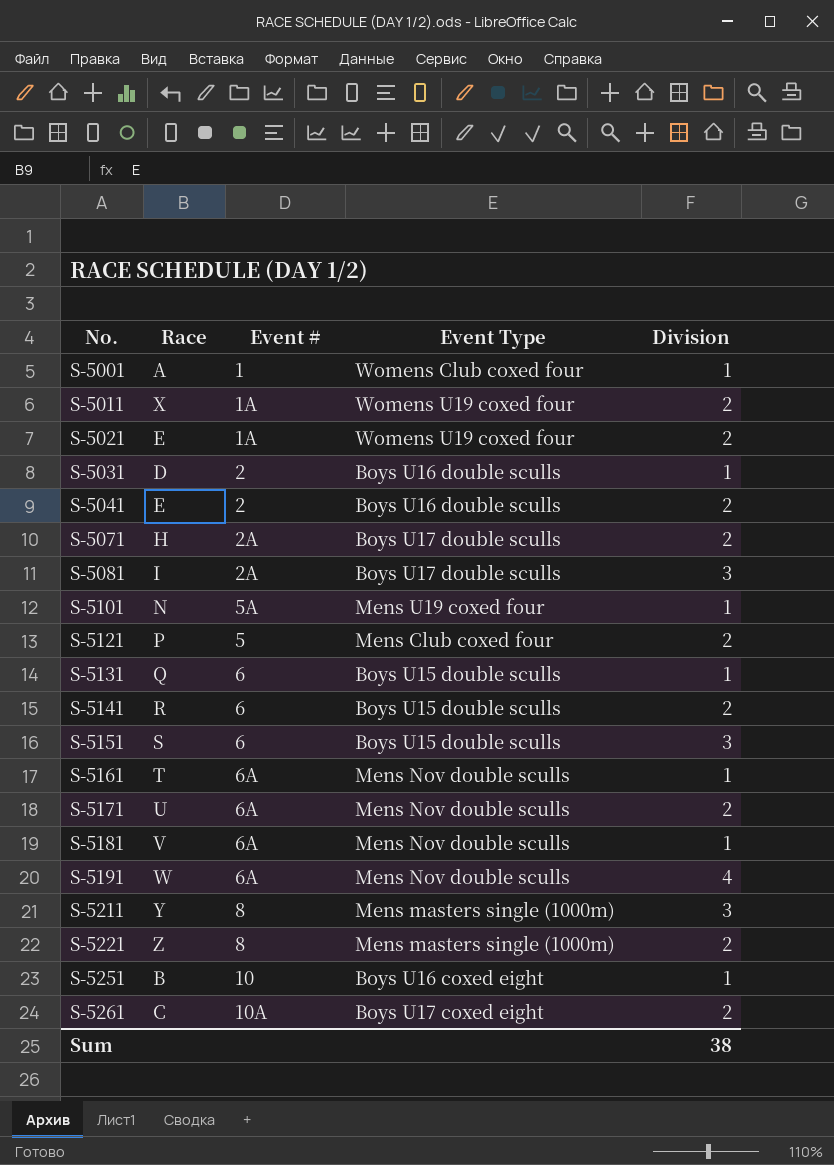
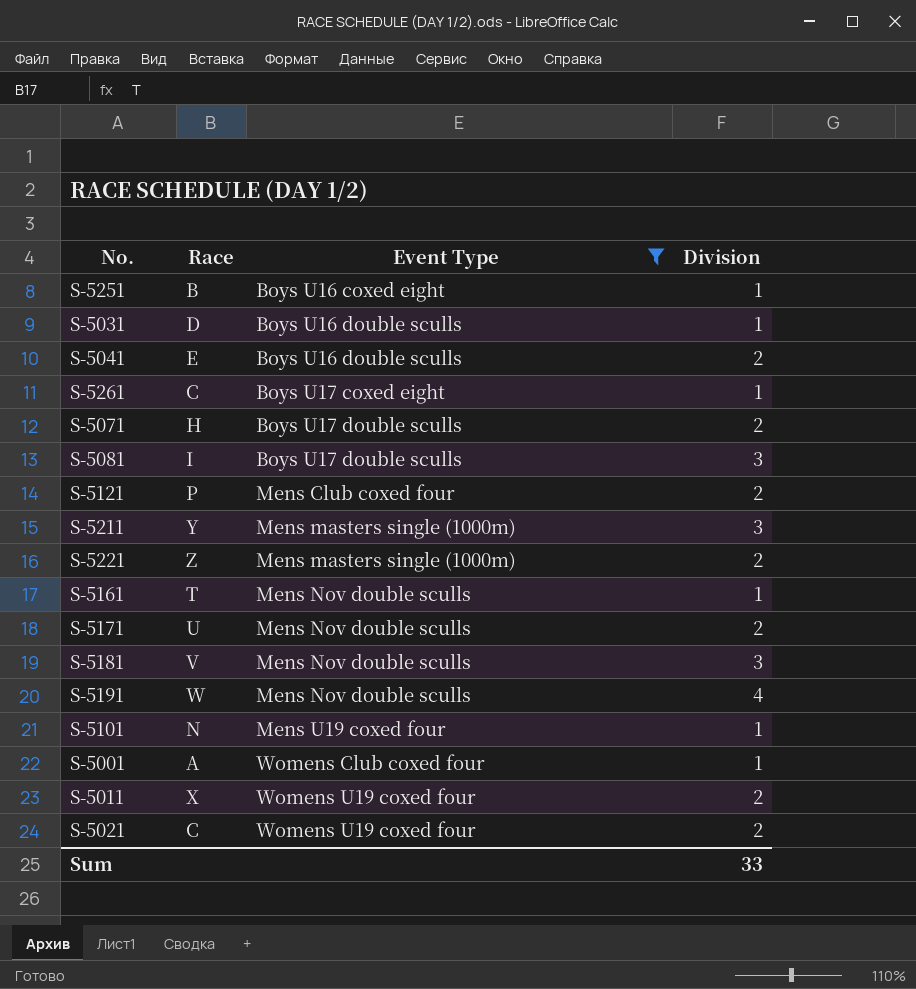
filter: none -> Event Type != Boys U15 double sculls
row order: No. ascending -> Event Type ascending
column Event # | position: 3 -> none
S-5261 | Division: 2 -> 1
S-5181 | Division: 1 -> 3
S-5021 | Race: E -> C
Sum | Division: 38 -> 33

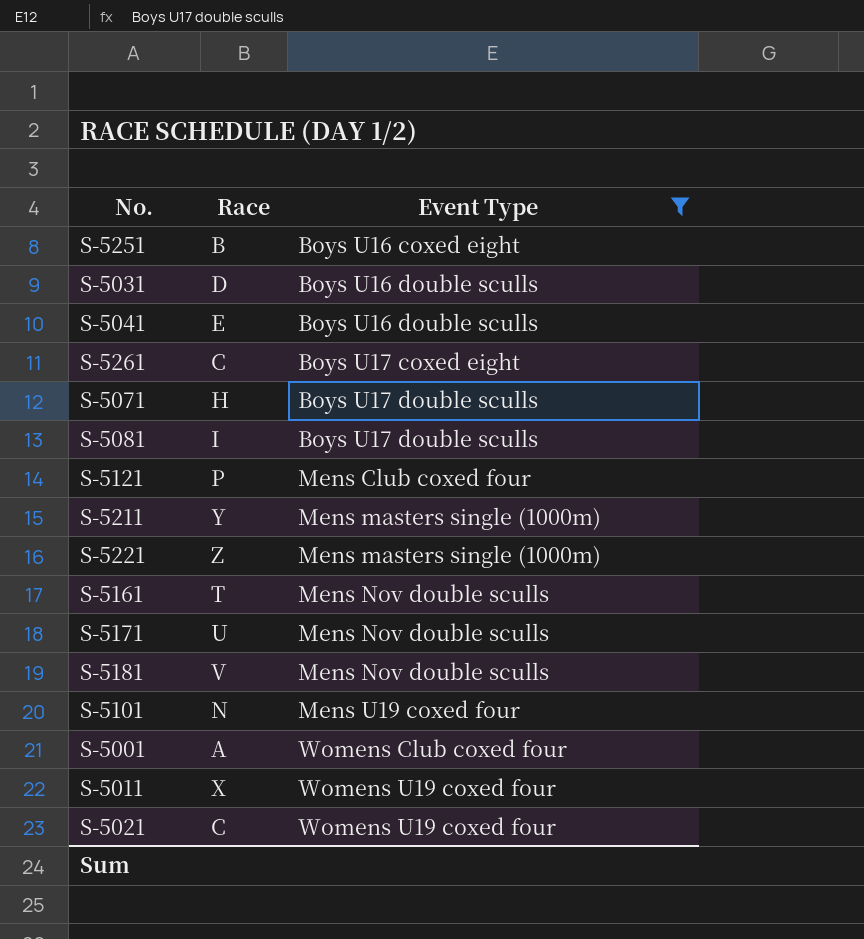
column Division | position: 4 -> none
row S-5191: W | Mens Nov double sculls | 4 -> none

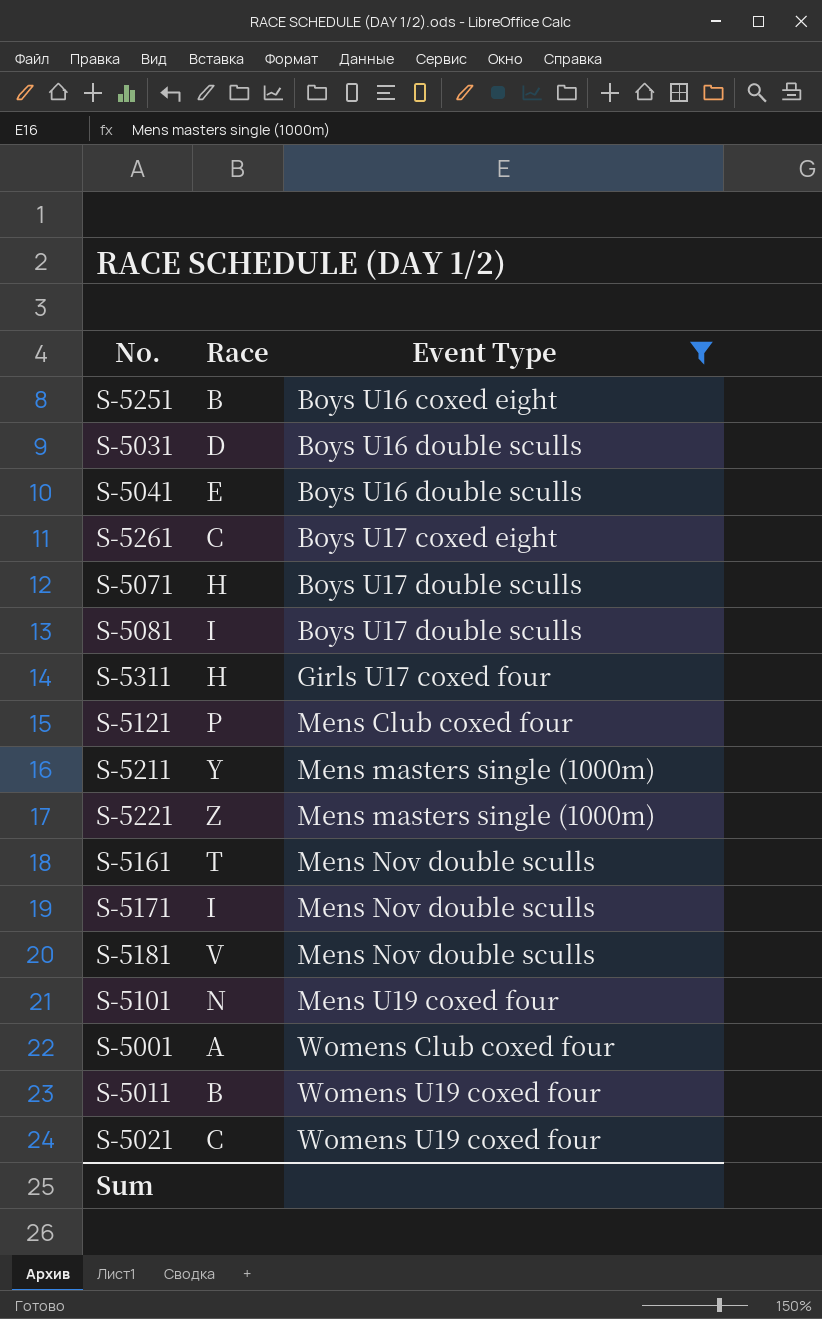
row S-5311: none -> H | Girls U17 coxed four
S-5171 | Race: U -> I
S-5011 | Race: X -> B

